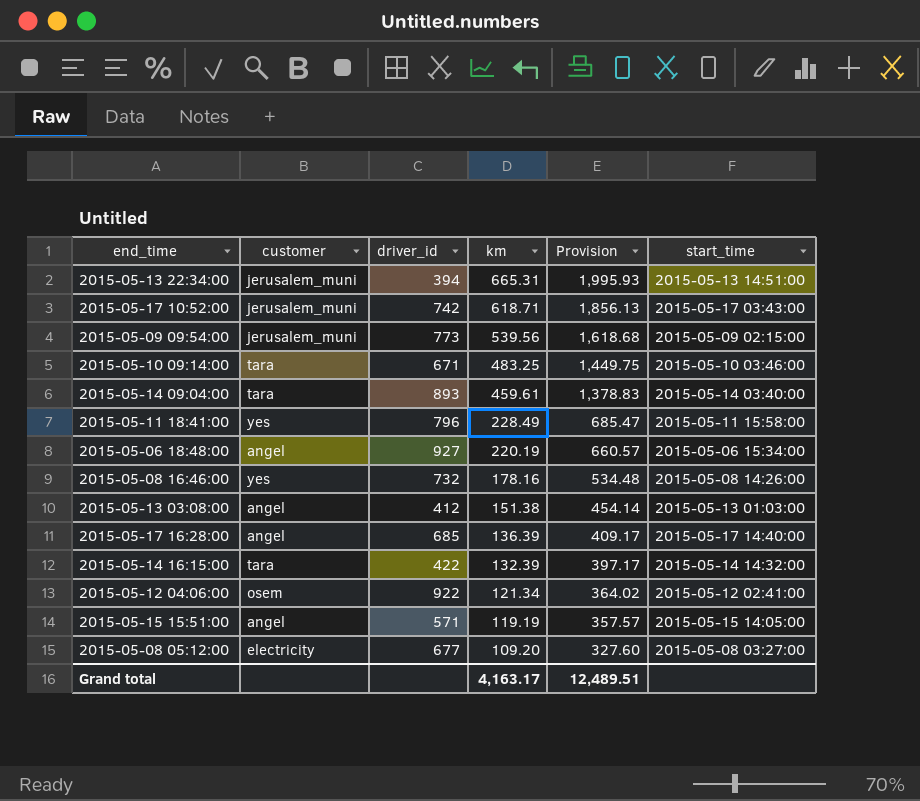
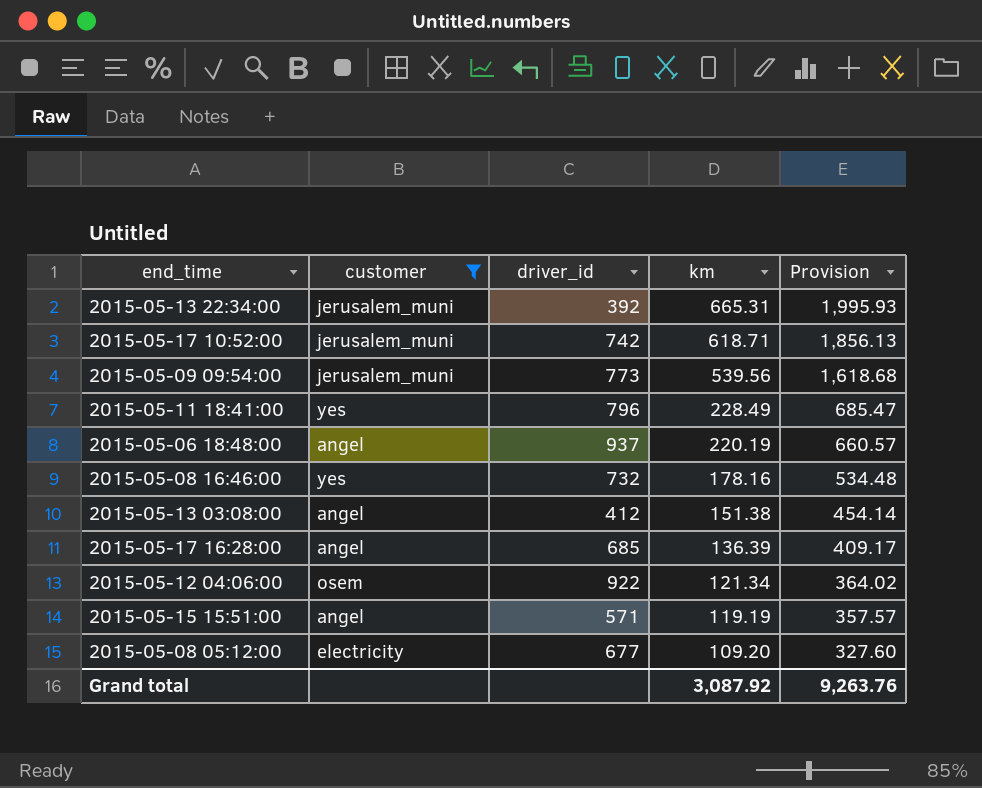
filter: none -> customer != tara
column start_time | position: 6 -> none
2015-05-13 22:34:00 | driver_id: 394 -> 392
2015-05-06 18:48:00 | driver_id: 927 -> 937
Grand total | km: 4,163.17 -> 3,087.92
Grand total | Provision: 12,489.51 -> 9,263.76

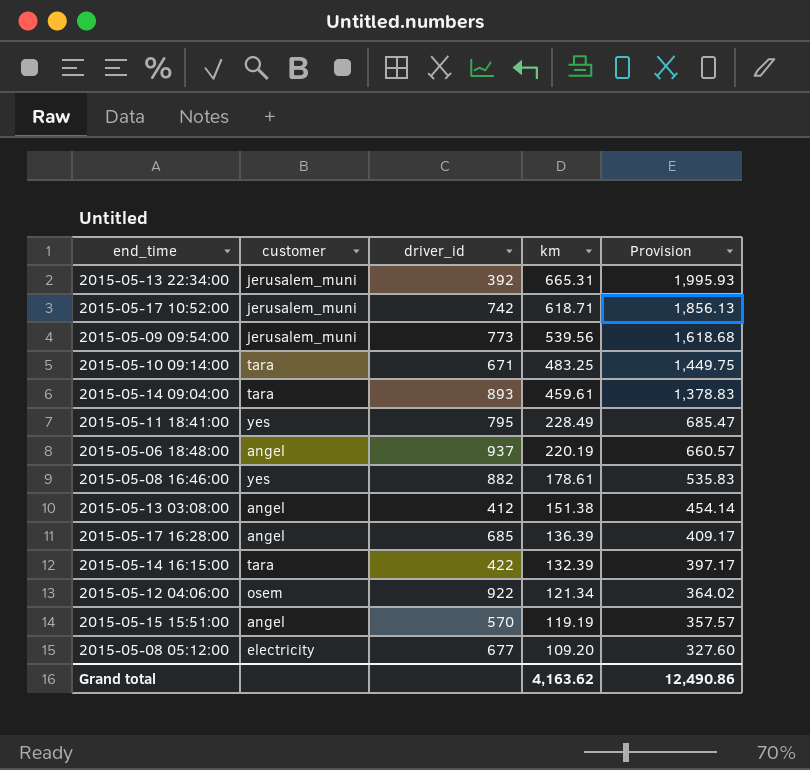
filter: customer != tara -> none
2015-05-11 18:41:00 | driver_id: 796 -> 795
2015-05-08 16:46:00 | driver_id: 732 -> 882
2015-05-08 16:46:00 | km: 178.16 -> 178.61
2015-05-08 16:46:00 | Provision: 534.48 -> 535.83
2015-05-15 15:51:00 | driver_id: 571 -> 570
Grand total | km: 3,087.92 -> 4,163.62
Grand total | Provision: 9,263.76 -> 12,490.86

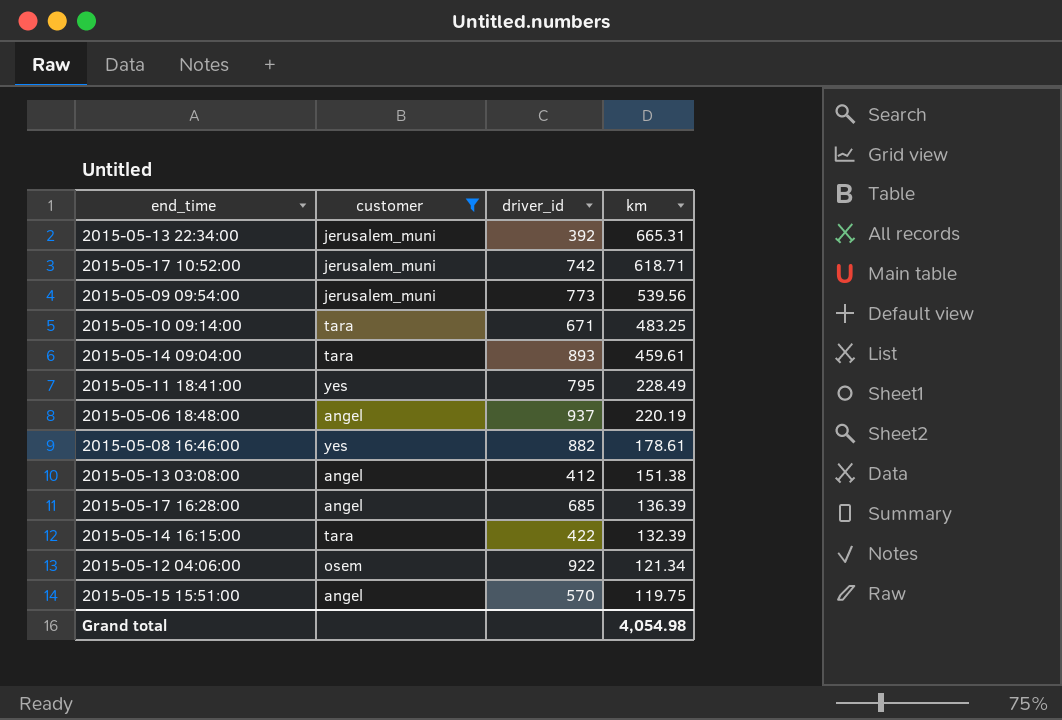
filter: none -> customer != electricity
column Provision | formula: [km] * 3 -> none
2015-05-15 15:51:00 | km: 119.19 -> 119.75
Grand total | km: 4,163.62 -> 4,054.98

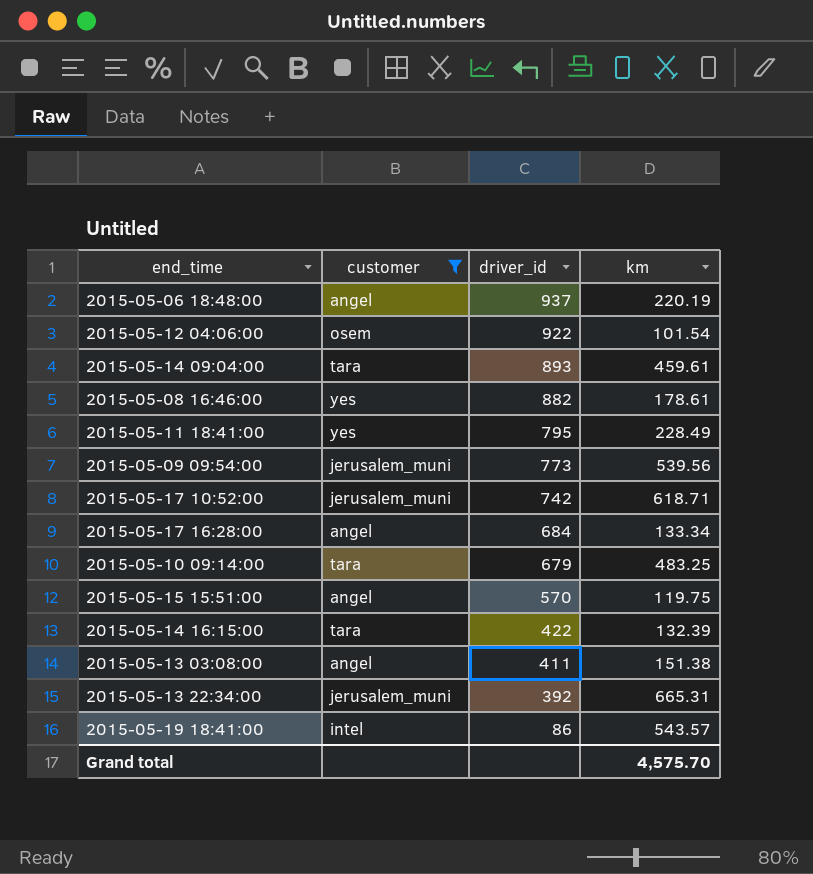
row order: km descending -> driver_id descending
2015-05-12 04:06:00 | km: 121.34 -> 101.54
2015-05-17 16:28:00 | driver_id: 685 -> 684
2015-05-17 16:28:00 | km: 136.39 -> 133.34
2015-05-10 09:14:00 | driver_id: 671 -> 679
2015-05-13 03:08:00 | driver_id: 412 -> 411
row 2015-05-19 18:41:00: none -> intel | 86 | 543.57
Grand total | km: 4,054.98 -> 4,575.70

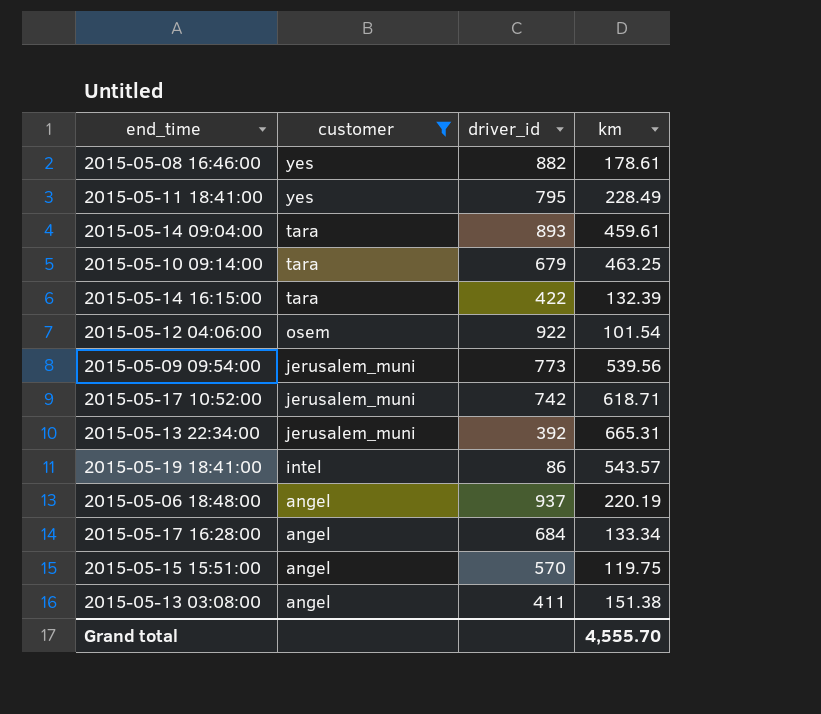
row order: driver_id descending -> customer descending
2015-05-10 09:14:00 | km: 483.25 -> 463.25
Grand total | km: 4,575.70 -> 4,555.70

